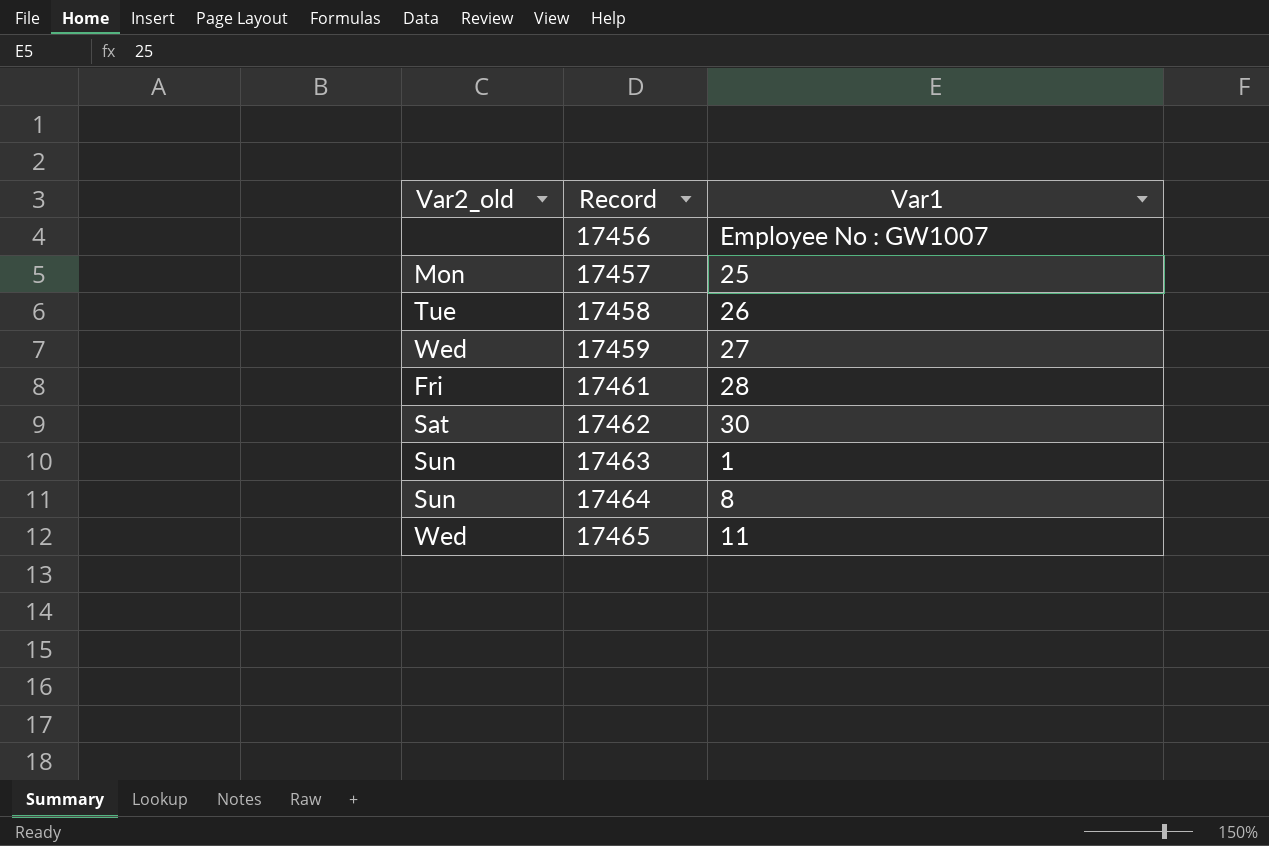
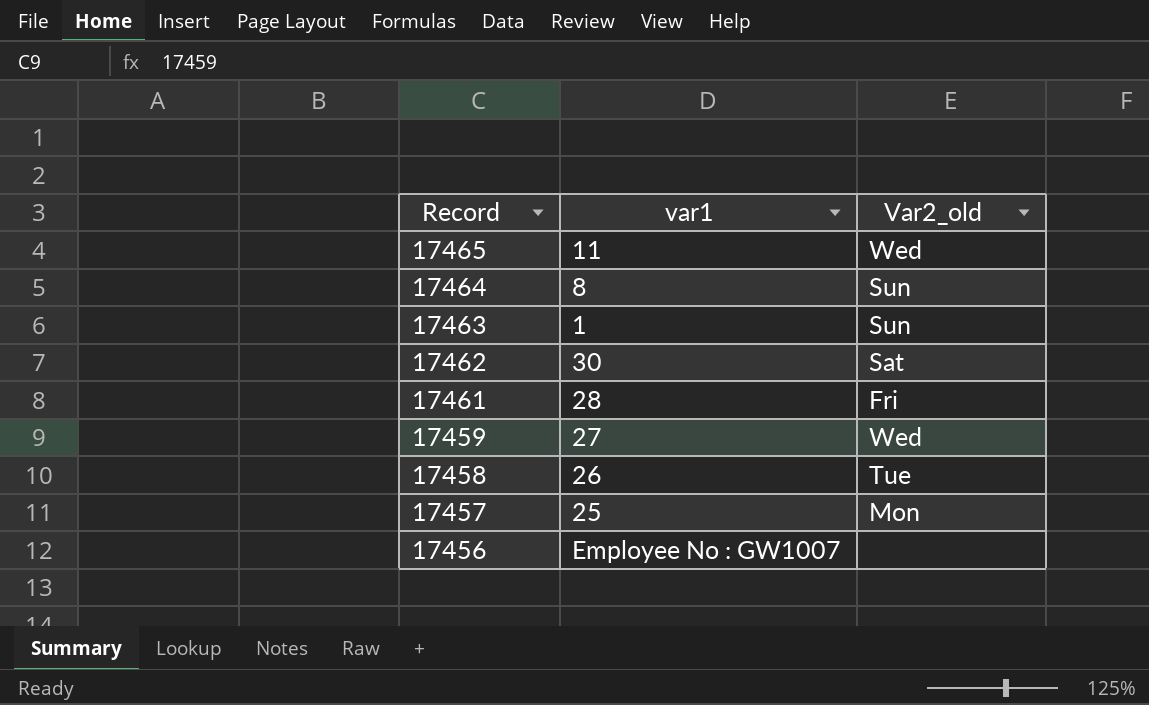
row order: Record ascending -> Record descending
column name: Var1 -> var1
column Var2_old | position: 1 -> 3

